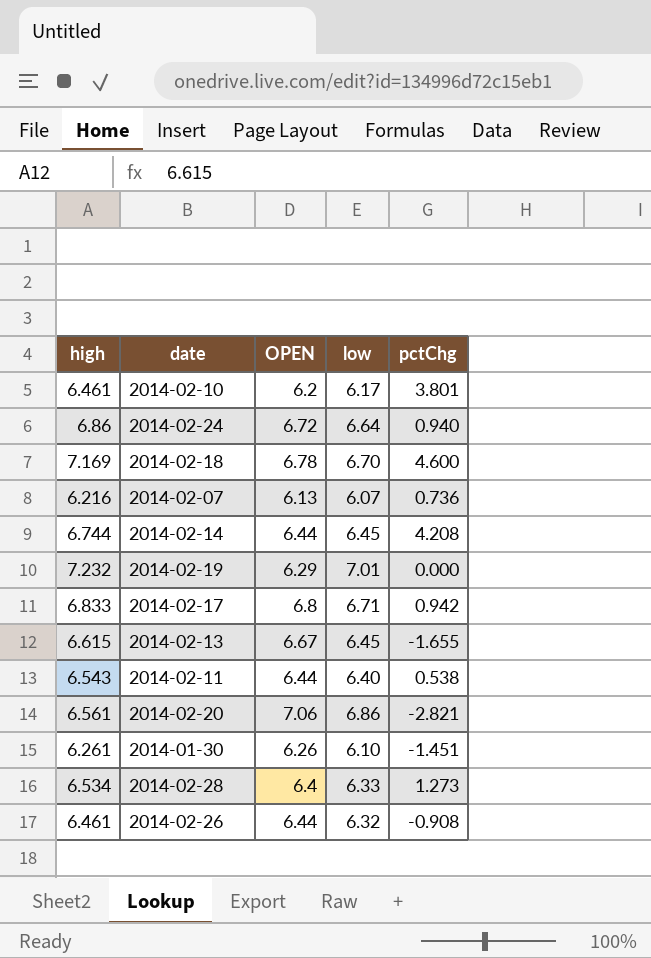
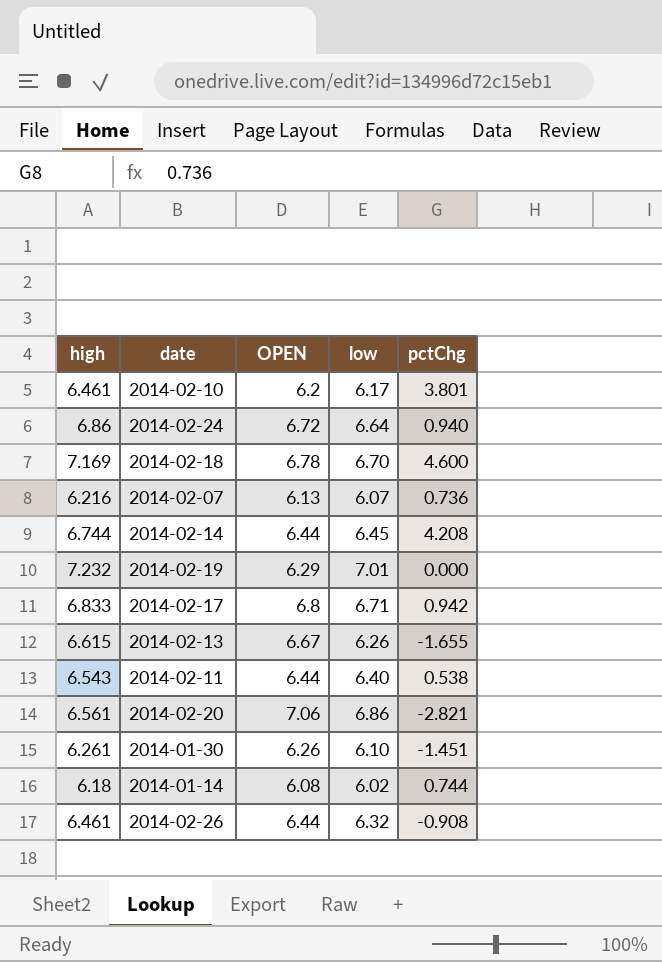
row 2014-02-28: 6.534 | 6.4 | 6.33 | 1.273 -> none
2014-02-13 | low: 6.45 -> 6.26
row 2014-01-14: none -> 6.18 | 6.08 | 6.02 | 0.744

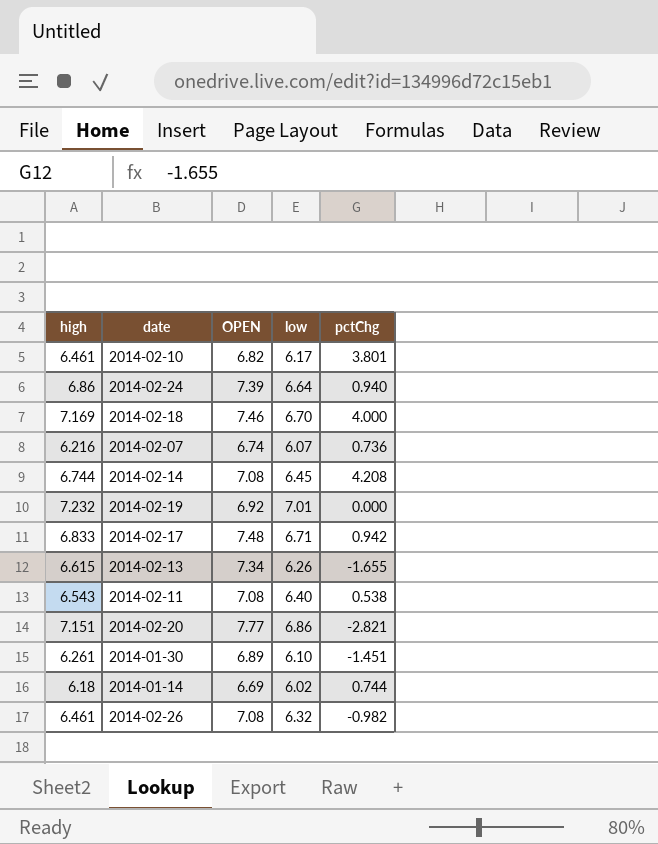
2014-02-10 | OPEN: 6.2 -> 6.82
2014-02-24 | OPEN: 6.72 -> 7.39
2014-02-18 | OPEN: 6.78 -> 7.46
2014-02-18 | pctChg: 4.600 -> 4.000
2014-02-07 | OPEN: 6.13 -> 6.74
2014-02-14 | OPEN: 6.44 -> 7.08
2014-02-19 | OPEN: 6.29 -> 6.92
2014-02-17 | OPEN: 6.8 -> 7.48
2014-02-13 | OPEN: 6.67 -> 7.34
2014-02-11 | OPEN: 6.44 -> 7.08
2014-02-20 | high: 6.561 -> 7.151
2014-02-20 | OPEN: 7.06 -> 7.77
2014-01-30 | OPEN: 6.26 -> 6.89
2014-01-14 | OPEN: 6.08 -> 6.69
2014-02-26 | OPEN: 6.44 -> 7.08
2014-02-26 | pctChg: -0.908 -> -0.982

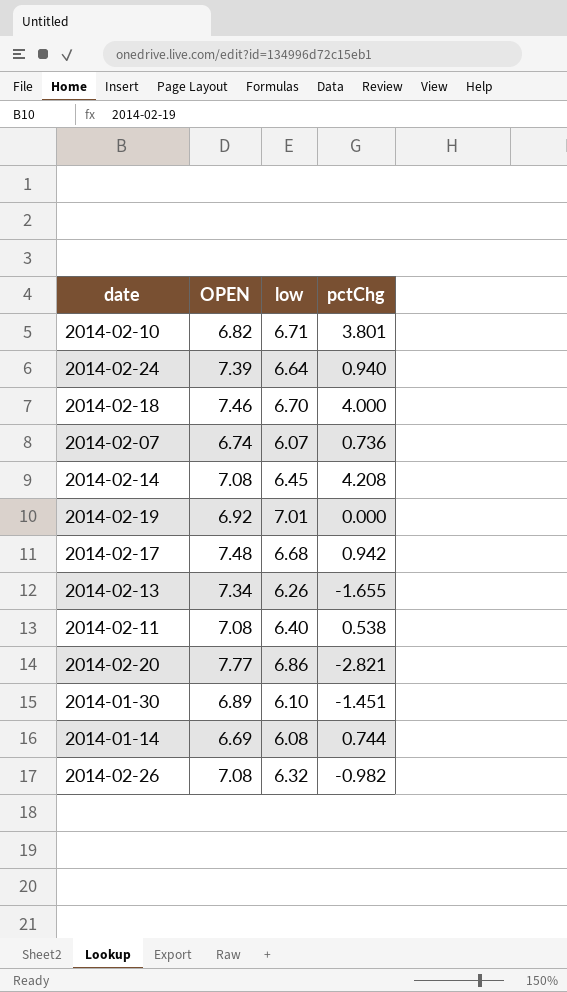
column high | position: 1 -> none
2014-02-10 | low: 6.17 -> 6.71
2014-02-17 | low: 6.71 -> 6.68
2014-01-14 | low: 6.02 -> 6.08

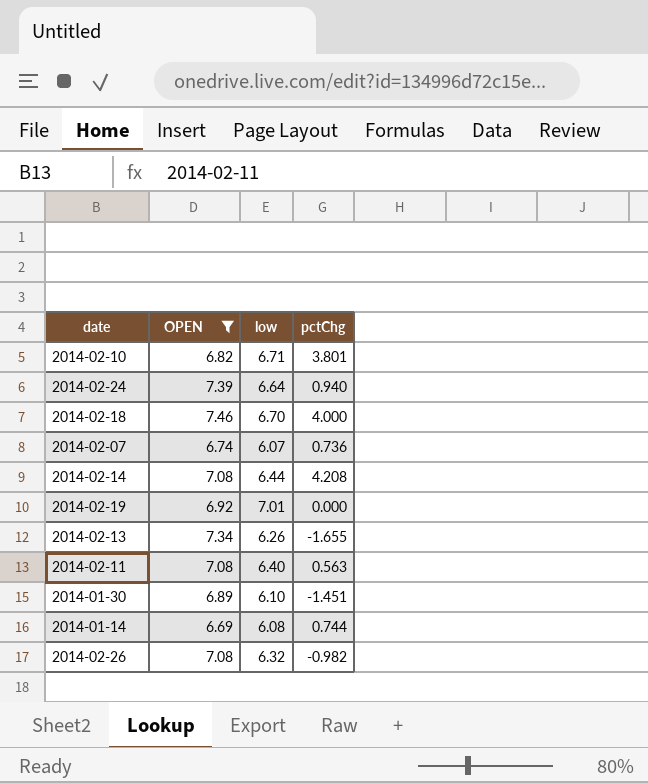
filter: none -> OPEN <= 7.46
2014-02-14 | low: 6.45 -> 6.44
2014-02-11 | pctChg: 0.538 -> 0.563

